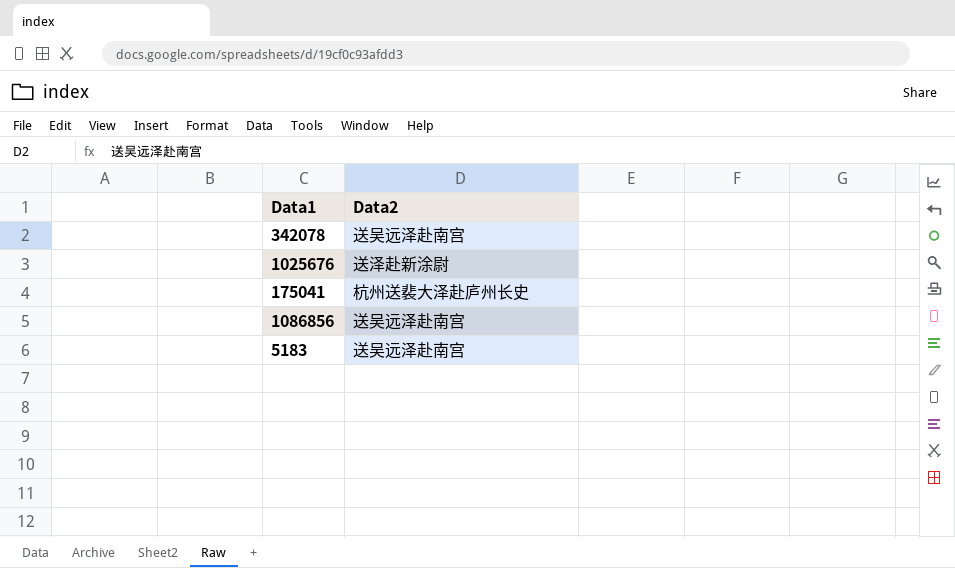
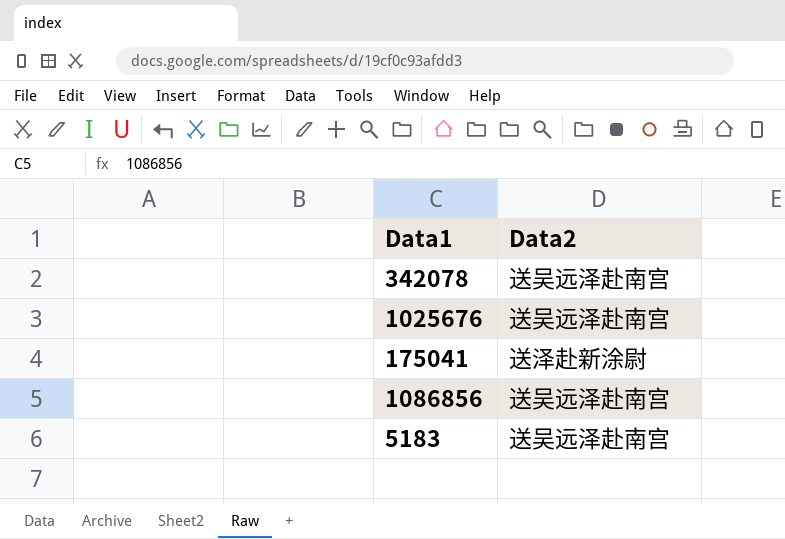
1025676 | Data2: 送泽赴新涂尉 -> 送吴远泽赴南宫
175041 | Data2: 杭州送裴大泽赴庐州长史 -> 送泽赴新涂尉

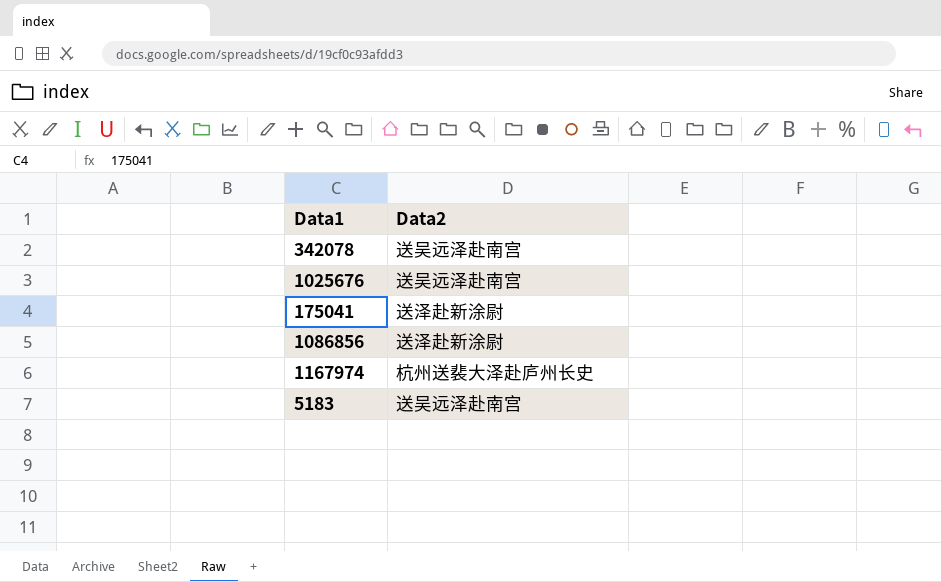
1086856 | Data2: 送吴远泽赴南宫 -> 送泽赴新涂尉
row 1167974: none -> 杭州送裴大泽赴庐州长史

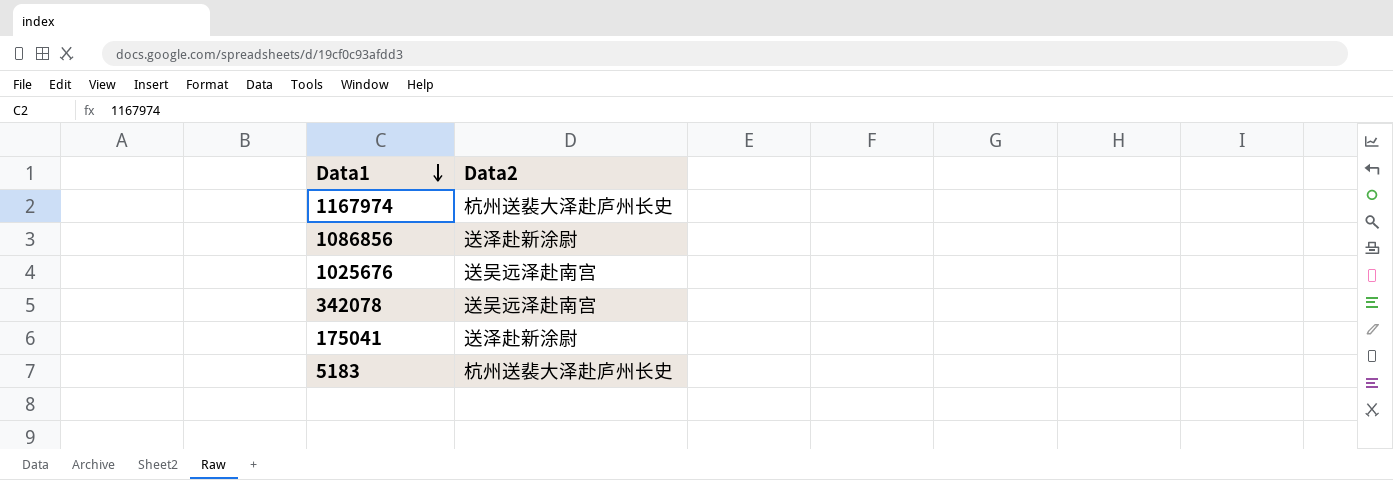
row order: none -> Data1 descending
5183 | Data2: 送吴远泽赴南宫 -> 杭州送裴大泽赴庐州长史

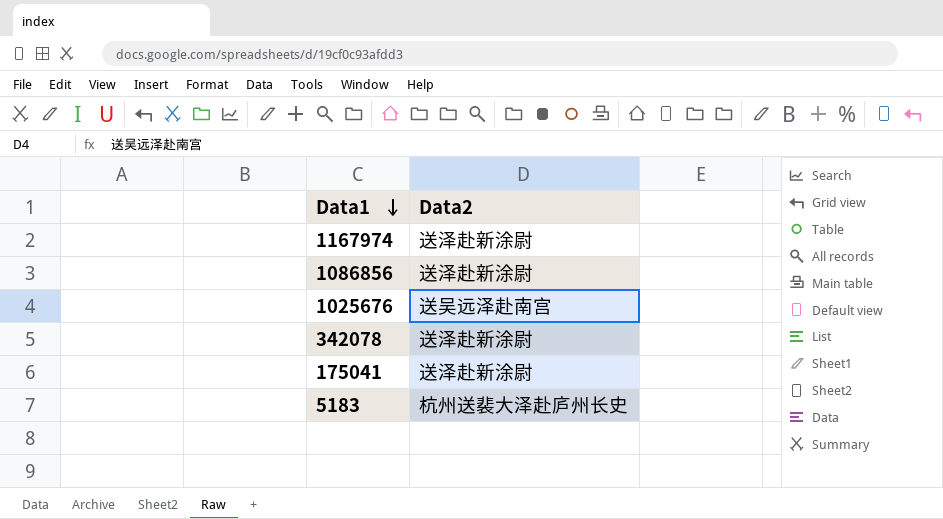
1167974 | Data2: 杭州送裴大泽赴庐州长史 -> 送泽赴新涂尉
342078 | Data2: 送吴远泽赴南宫 -> 送泽赴新涂尉

